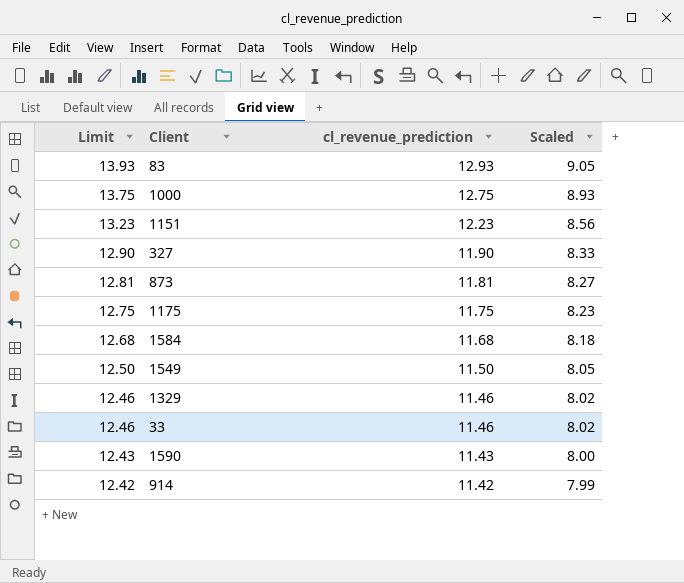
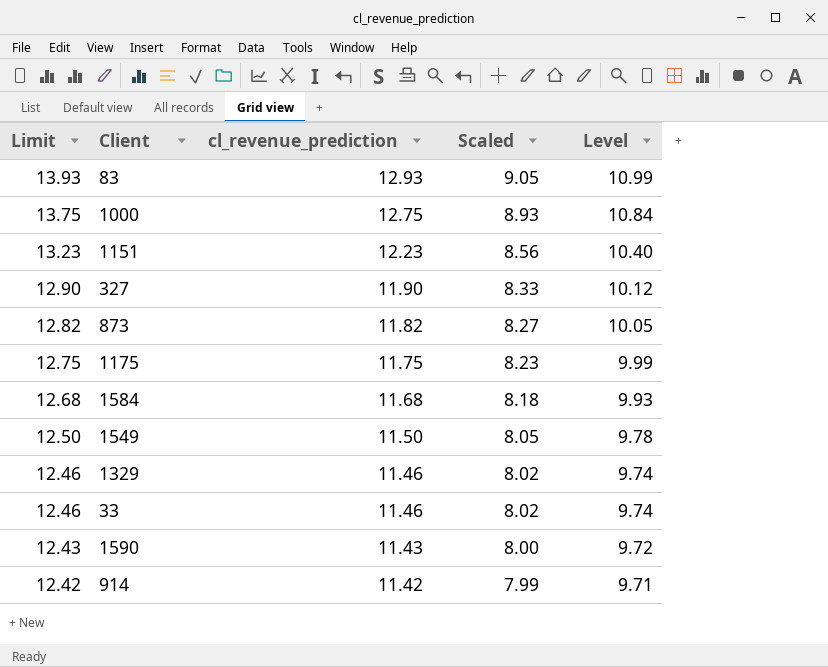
column Level | formula: none -> [cl_revenue_prediction] * 0.85
873 | Limit: 12.81 -> 12.82
873 | cl_revenue_prediction: 11.81 -> 11.82

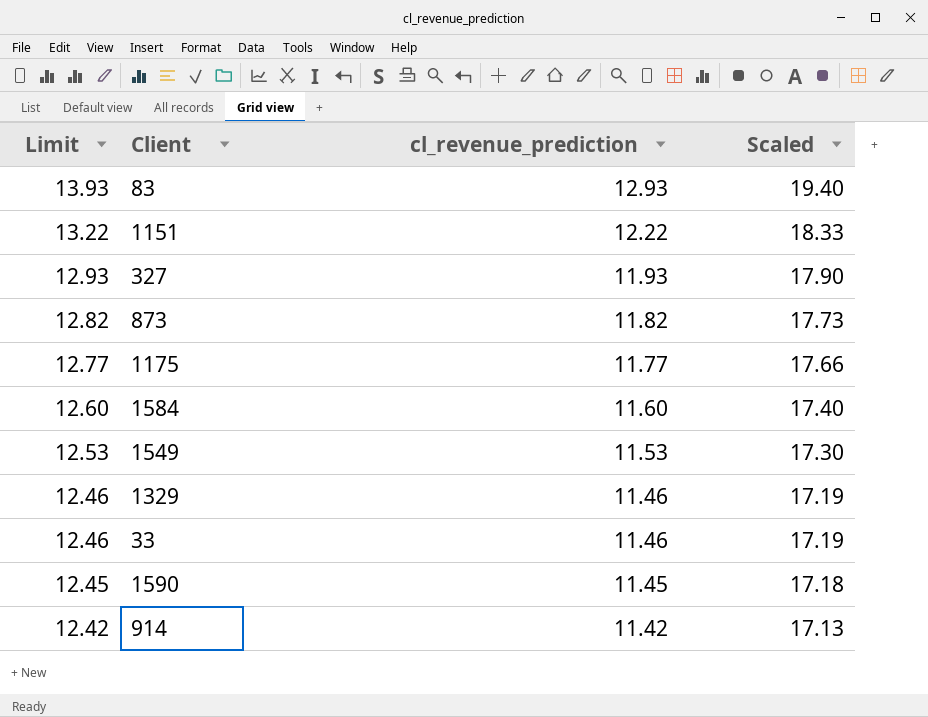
column Level | formula: [cl_revenue_prediction] * 0.85 -> none
column Scaled | formula: [cl_revenue_prediction] * 0.7 -> [cl_revenue_prediction] * 1.5
row 1000: 13.75 | 12.75 | 8.93 | 10.84 -> none
1151 | Limit: 13.23 -> 13.22
1151 | cl_revenue_prediction: 12.23 -> 12.22
327 | Limit: 12.90 -> 12.93
327 | cl_revenue_prediction: 11.90 -> 11.93
1175 | Limit: 12.75 -> 12.77
1175 | cl_revenue_prediction: 11.75 -> 11.77
1584 | Limit: 12.68 -> 12.60
1584 | cl_revenue_prediction: 11.68 -> 11.60
1549 | Limit: 12.50 -> 12.53
1549 | cl_revenue_prediction: 11.50 -> 11.53
1590 | Limit: 12.43 -> 12.45
1590 | cl_revenue_prediction: 11.43 -> 11.45

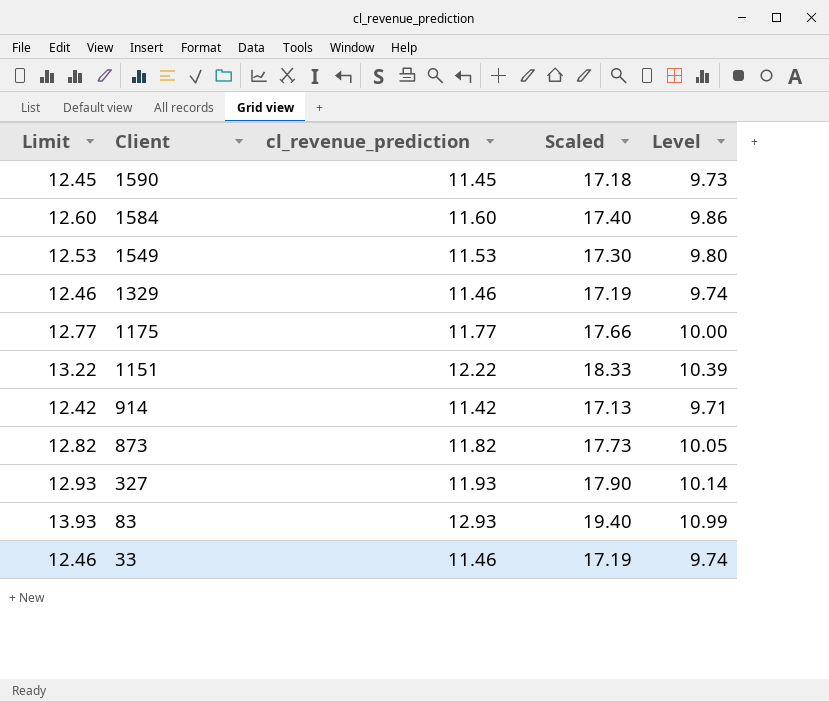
row order: Limit descending -> Client descending
column Level | formula: none -> [cl_revenue_prediction] * 0.85

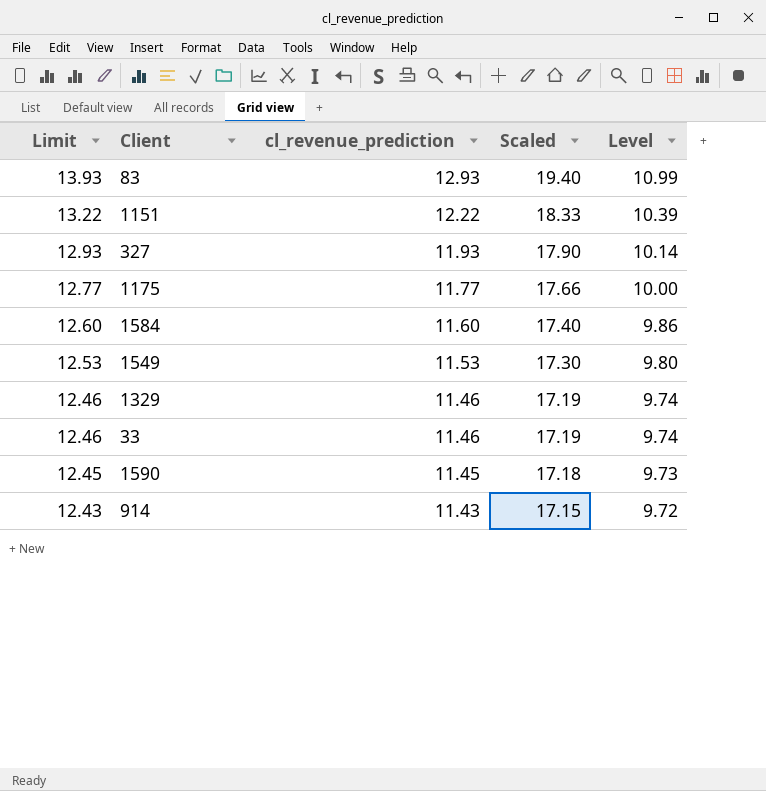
row order: Client descending -> Limit descending
row 873: 12.82 | 11.82 | 17.73 | 10.05 -> none
914 | Limit: 12.42 -> 12.43
914 | cl_revenue_prediction: 11.42 -> 11.43
914 | Scaled: 17.13 -> 17.15
914 | Level: 9.71 -> 9.72

